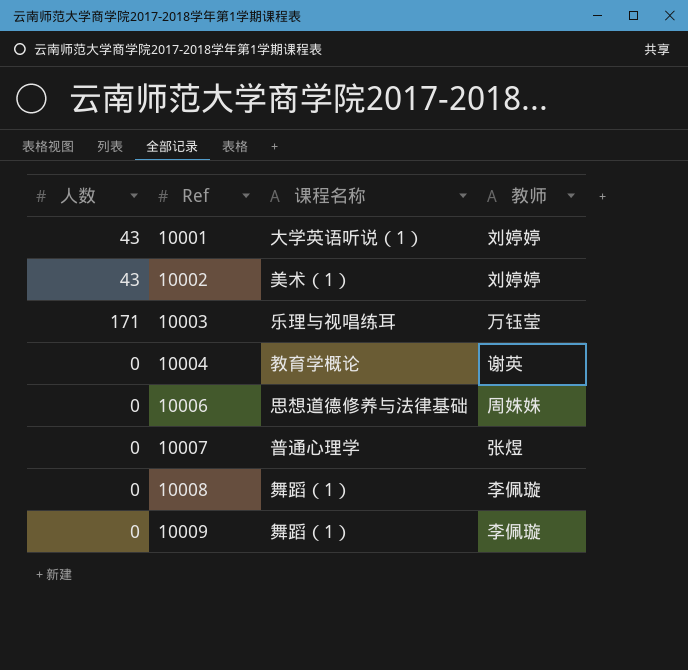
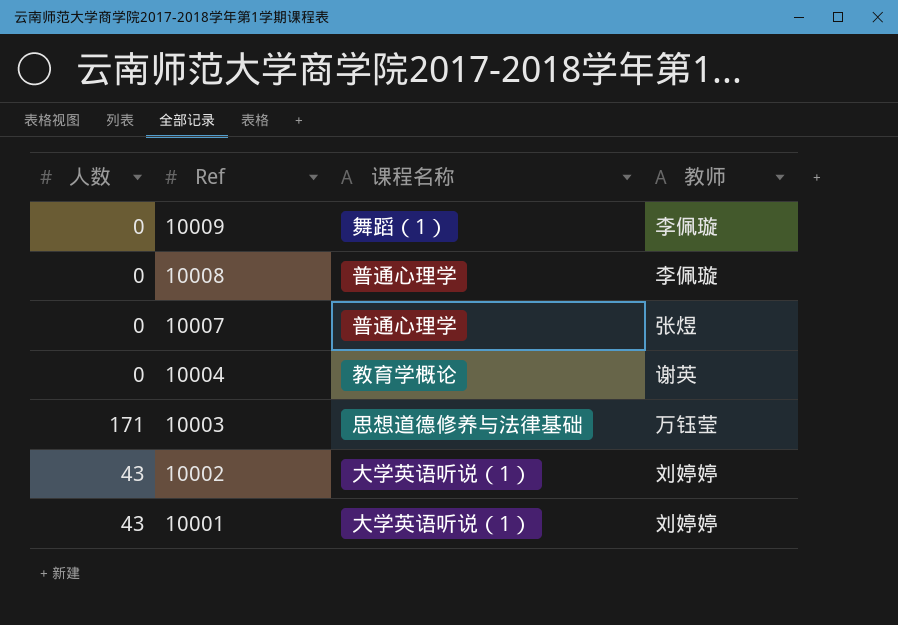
row order: Ref ascending -> Ref descending
row 10006: 0 | 思想道德修养与法律基础 | 周姝姝 -> none
10008 | 课程名称: 舞蹈（1） -> 普通心理学
10003 | 课程名称: 乐理与视唱练耳 -> 思想道德修养与法律基础
10002 | 课程名称: 美术（1） -> 大学英语听说（1）

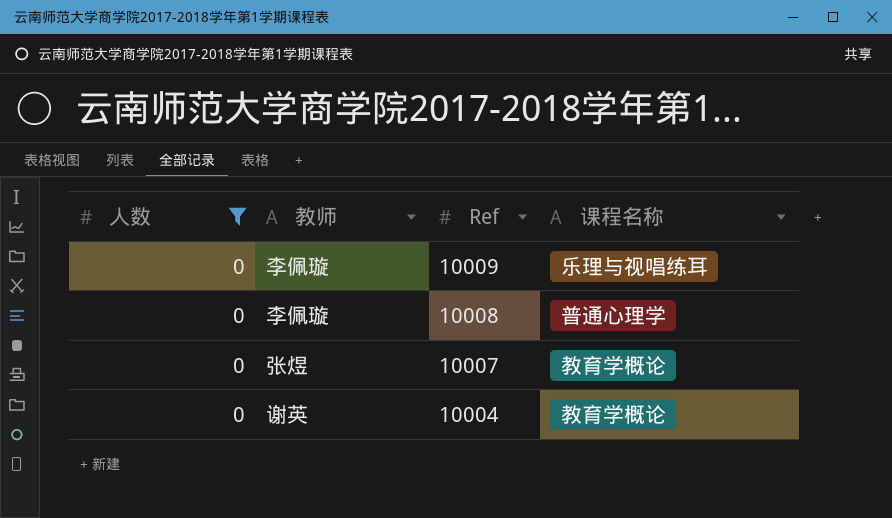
filter: none -> 人数 = 0
column 教师 | position: 4 -> 2
10009 | 课程名称: 舞蹈（1） -> 乐理与视唱练耳
10007 | 课程名称: 普通心理学 -> 教育学概论

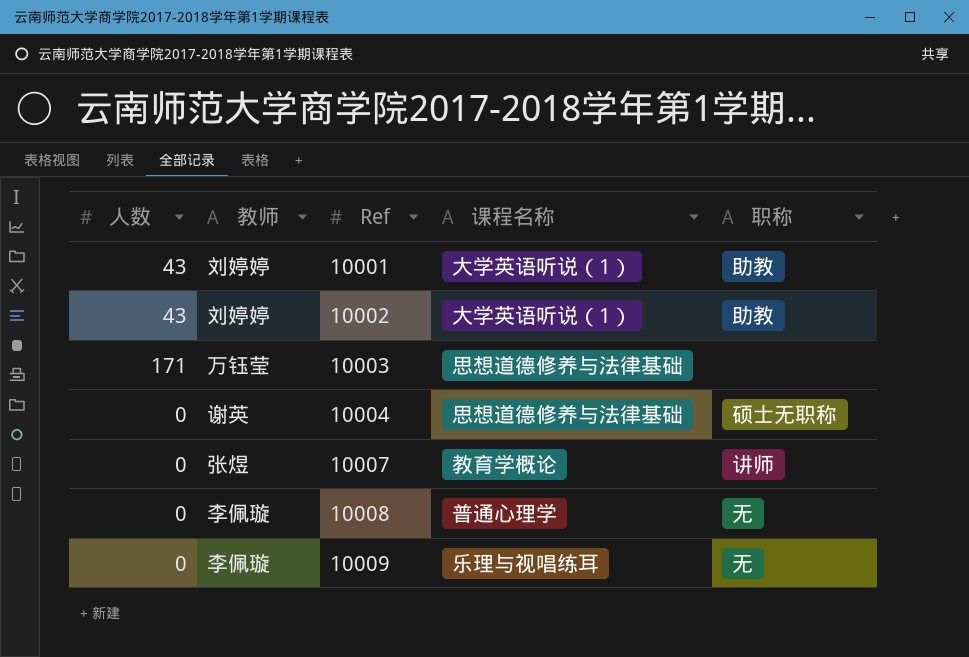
filter: 人数 = 0 -> none
row order: Ref descending -> Ref ascending
column 职称 | position: none -> 5
10004 | 课程名称: 教育学概论 -> 思想道德修养与法律基础

